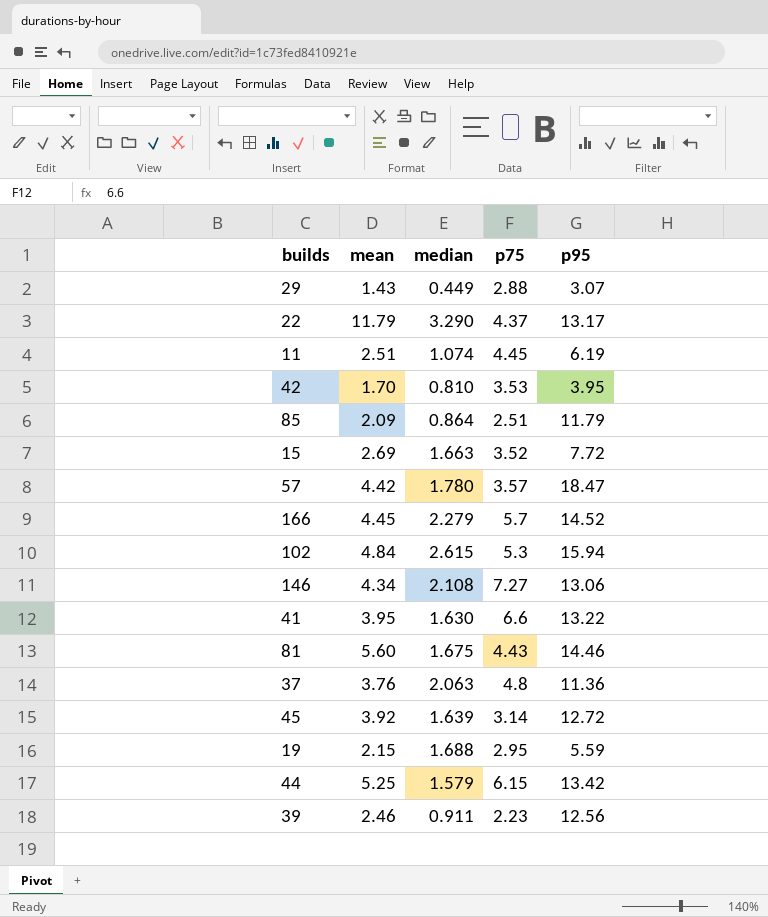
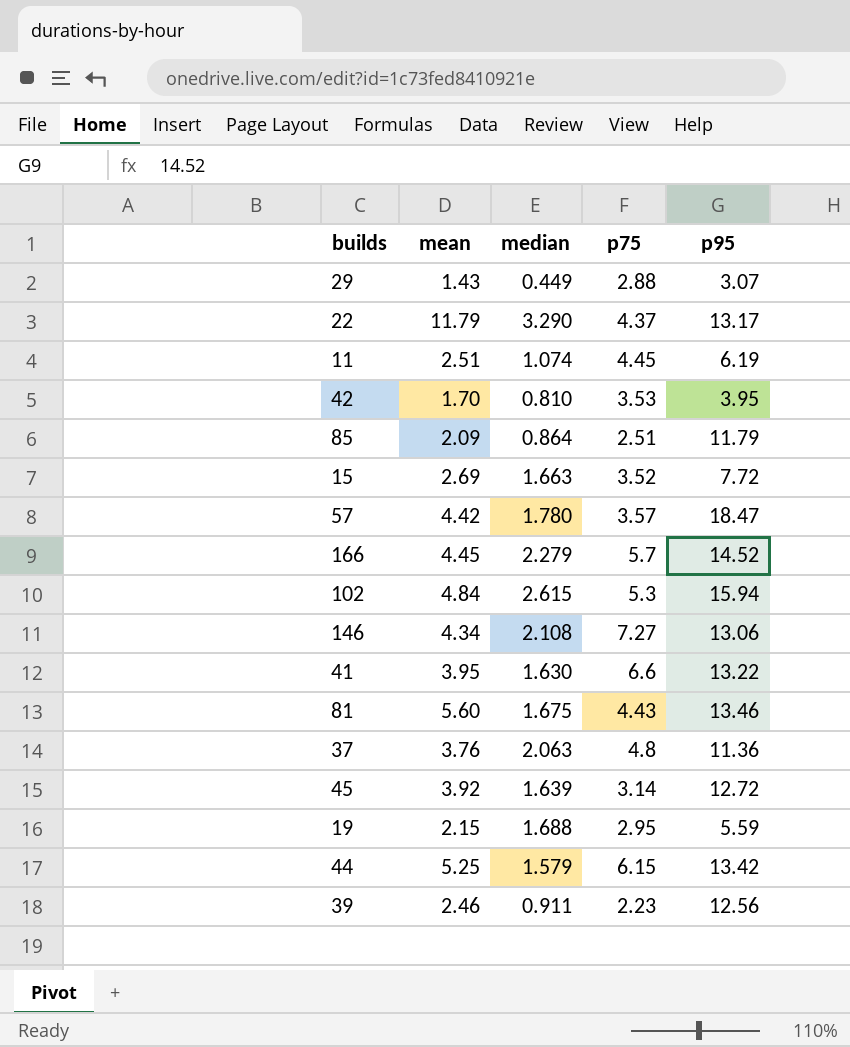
81 | p95: 14.46 -> 13.46

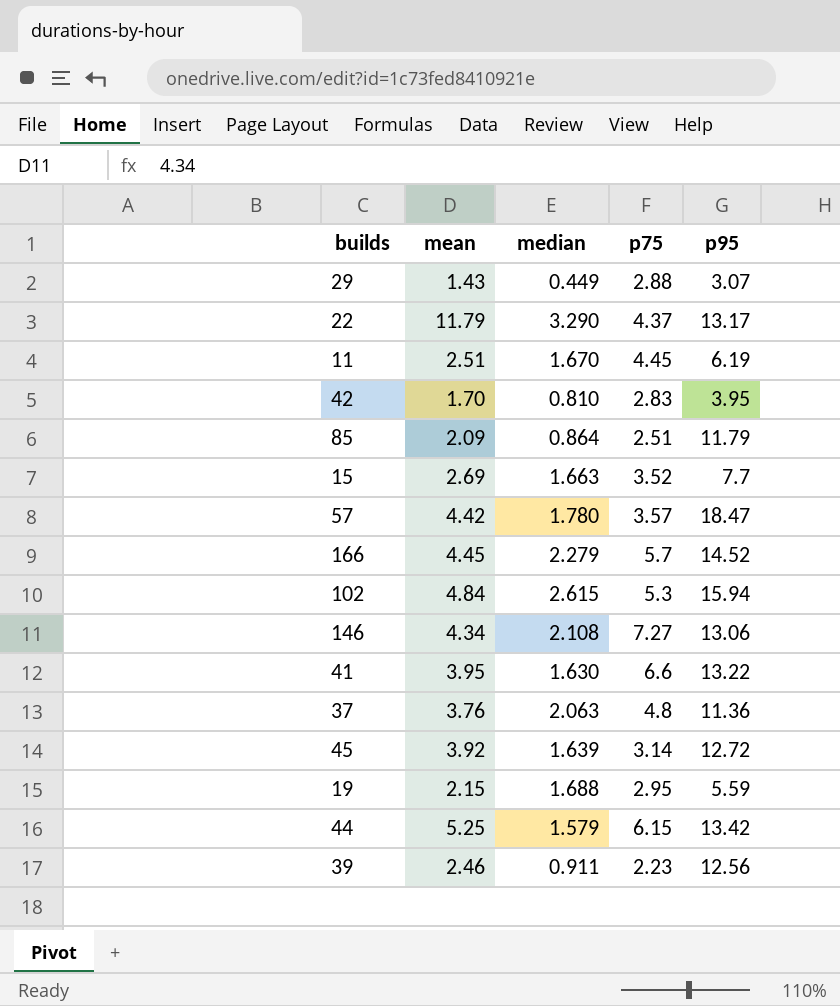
row 81: 5.60 | 1.675 | 4.43 | 13.46 -> none
11 | median: 1.074 -> 1.670
42 | p75: 3.53 -> 2.83
15 | p95: 7.72 -> 7.7

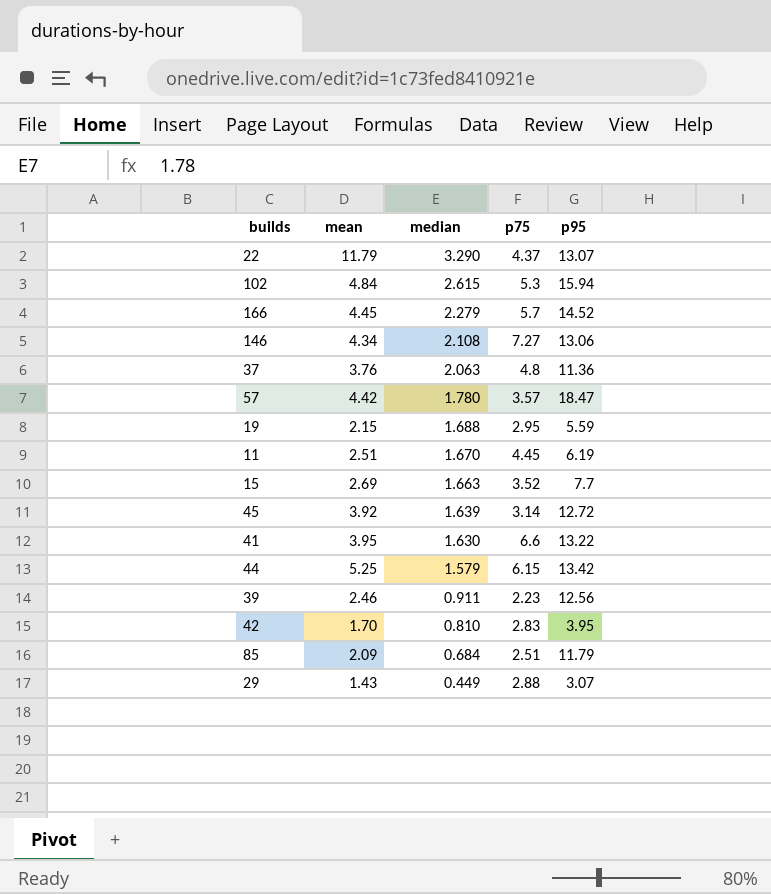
row order: none -> median descending
22 | p95: 13.17 -> 13.07
85 | median: 0.864 -> 0.684

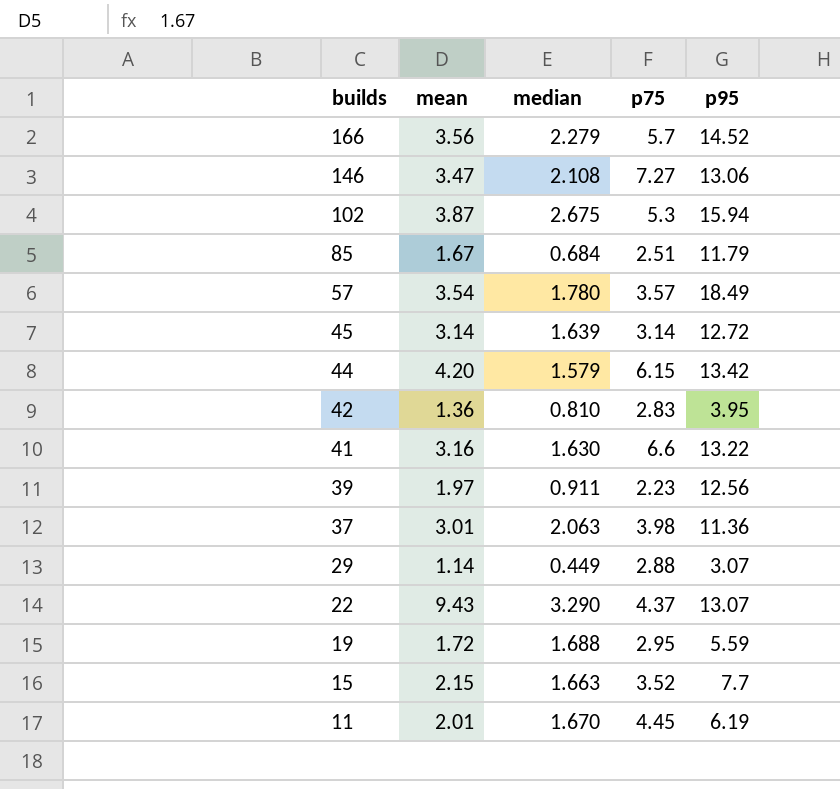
row order: median descending -> builds descending
166 | mean: 4.45 -> 3.56
146 | mean: 4.34 -> 3.47
102 | mean: 4.84 -> 3.87
102 | median: 2.615 -> 2.675
85 | mean: 2.09 -> 1.67
57 | mean: 4.42 -> 3.54
57 | p95: 18.47 -> 18.49
45 | mean: 3.92 -> 3.14
44 | mean: 5.25 -> 4.20
42 | mean: 1.70 -> 1.36
41 | mean: 3.95 -> 3.16
39 | mean: 2.46 -> 1.97
37 | mean: 3.76 -> 3.01
37 | p75: 4.8 -> 3.98
29 | mean: 1.43 -> 1.14
22 | mean: 11.79 -> 9.43
19 | mean: 2.15 -> 1.72
15 | mean: 2.69 -> 2.15
11 | mean: 2.51 -> 2.01

